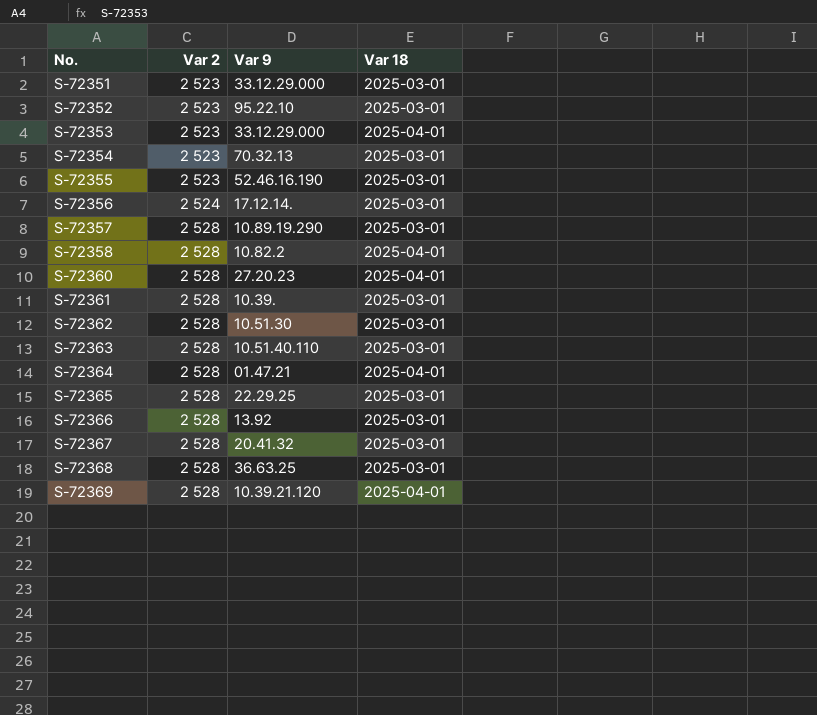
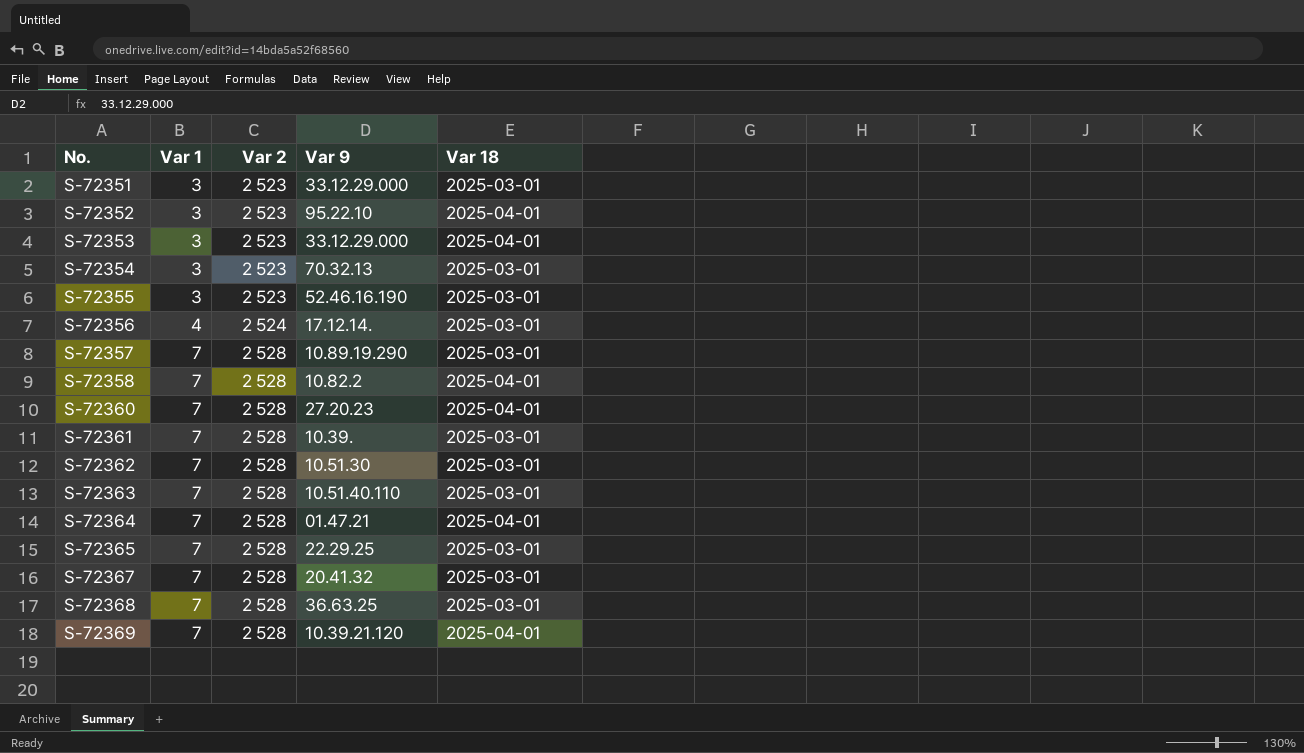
column Var 1 | position: none -> 2
row S-72366: 2 528 | 13.92 | 2025-03-01 -> none
S-72352 | Var 18: 2025-03-01 -> 2025-04-01

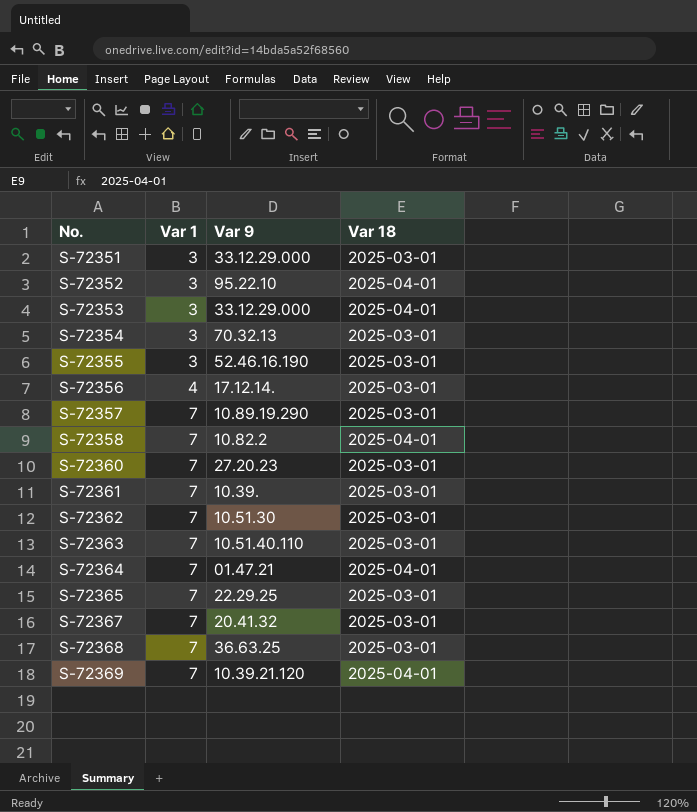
column Var 2 | position: 3 -> none
S-72360 | Var 18: 2025-04-01 -> 2025-03-01

